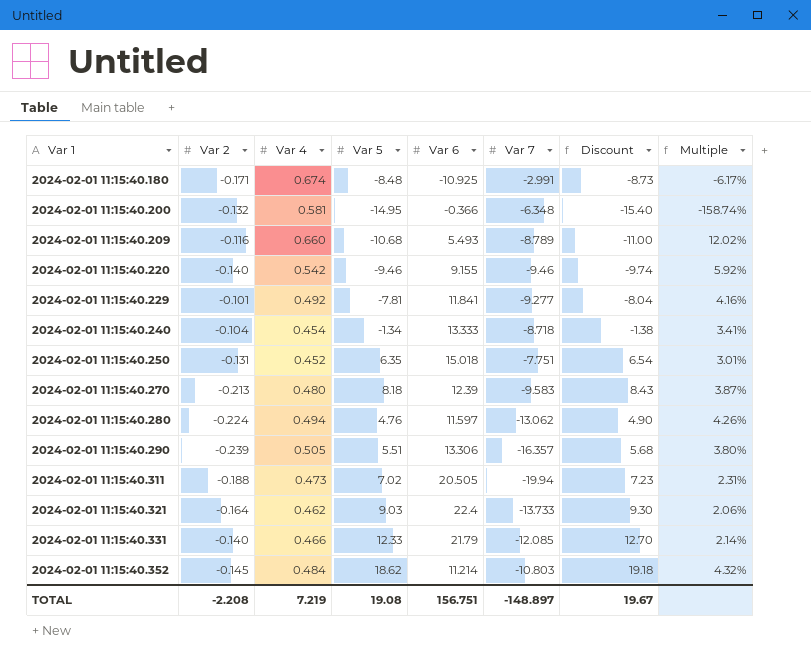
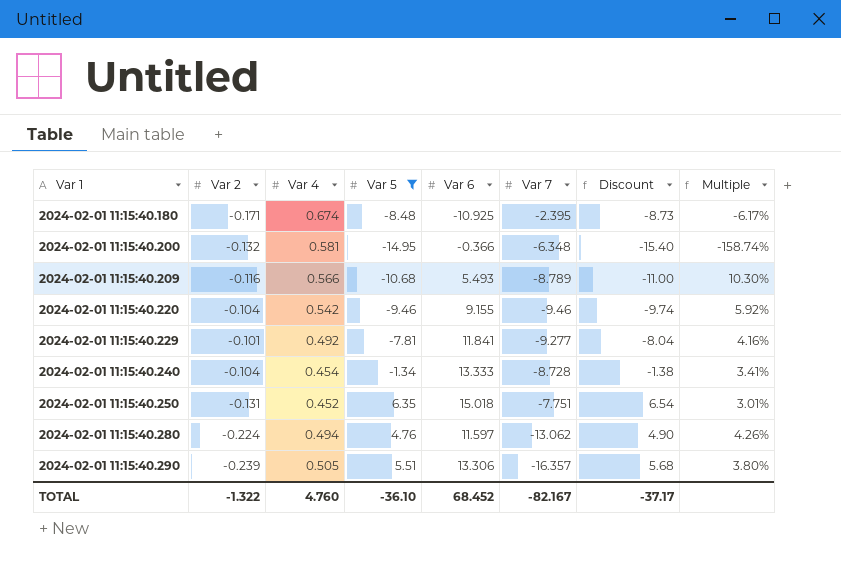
filter: none -> Var 5 <= 6.35
2024-02-01 11:15:40.180 | Var 7: -2.991 -> -2.395
2024-02-01 11:15:40.209 | Var 4: 0.660 -> 0.566
2024-02-01 11:15:40.209 | Multiple: 12.02% -> 10.30%
2024-02-01 11:15:40.220 | Var 2: -0.140 -> -0.104
2024-02-01 11:15:40.240 | Var 7: -8.718 -> -8.728
TOTAL | Var 2: -2.208 -> -1.322
TOTAL | Var 4: 7.219 -> 4.760
TOTAL | Var 5: 19.08 -> -36.10
TOTAL | Var 6: 156.751 -> 68.452
TOTAL | Var 7: -148.897 -> -82.167
TOTAL | Discount: 19.67 -> -37.17

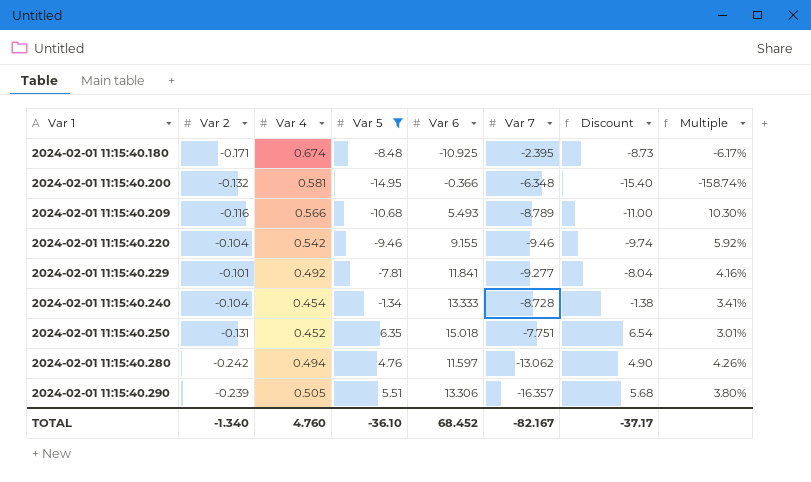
2024-02-01 11:15:40.280 | Var 2: -0.224 -> -0.242
TOTAL | Var 2: -1.322 -> -1.340

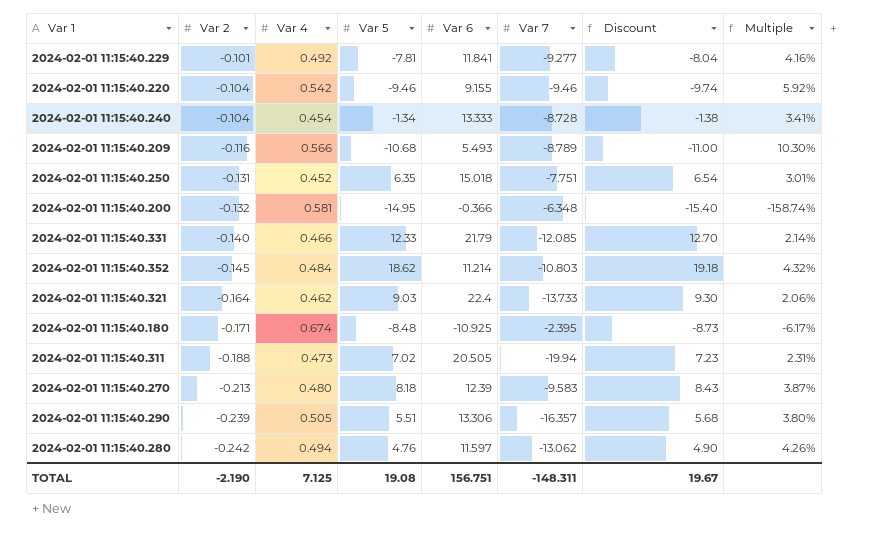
filter: Var 5 <= 6.35 -> none
row order: Var 1 ascending -> Var 2 descending
TOTAL | Var 2: -1.340 -> -2.190
TOTAL | Var 4: 4.760 -> 7.125
TOTAL | Var 5: -36.10 -> 19.08
TOTAL | Var 6: 68.452 -> 156.751
TOTAL | Var 7: -82.167 -> -148.311
TOTAL | Discount: -37.17 -> 19.67

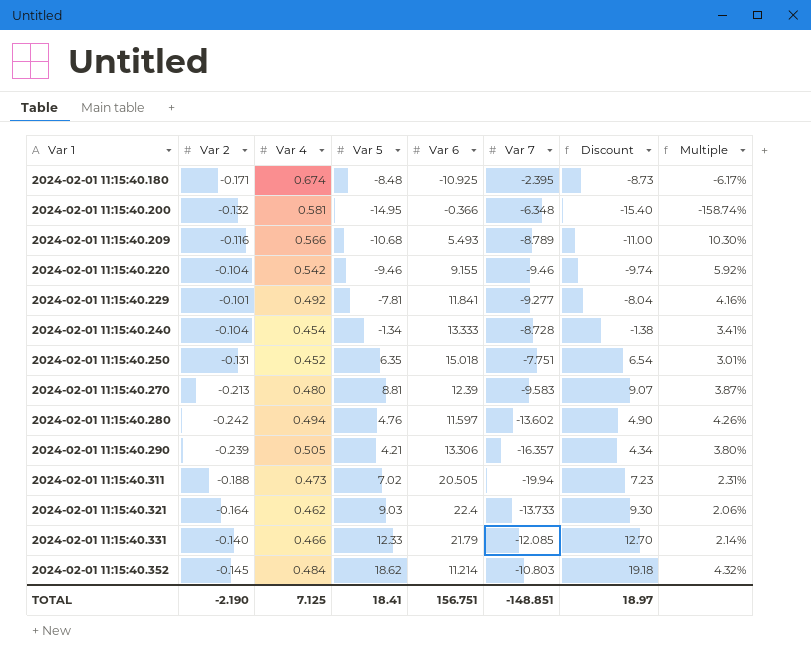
row order: Var 2 descending -> Var 1 ascending
2024-02-01 11:15:40.270 | Var 5: 8.18 -> 8.81
2024-02-01 11:15:40.270 | Discount: 8.43 -> 9.07
2024-02-01 11:15:40.280 | Var 7: -13.062 -> -13.602
2024-02-01 11:15:40.290 | Var 5: 5.51 -> 4.21
2024-02-01 11:15:40.290 | Discount: 5.68 -> 4.34
TOTAL | Var 5: 19.08 -> 18.41
TOTAL | Var 7: -148.311 -> -148.851
TOTAL | Discount: 19.67 -> 18.97

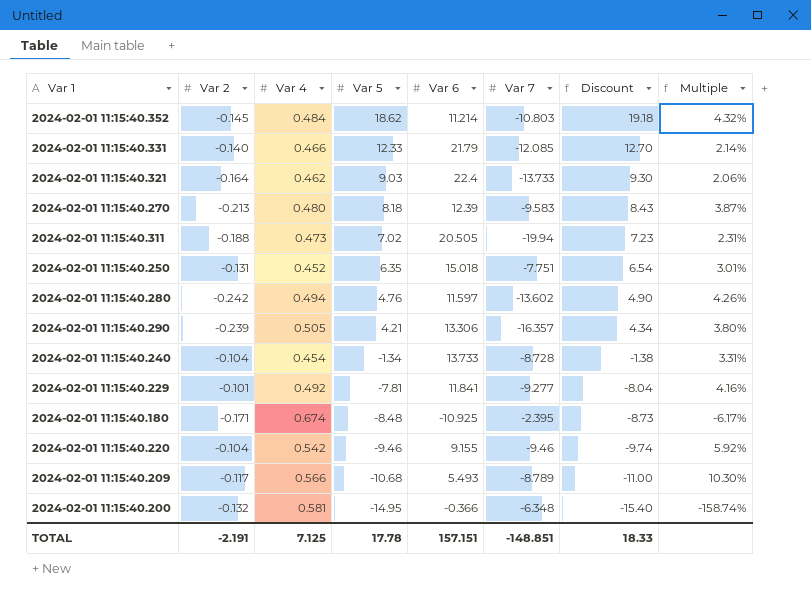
row order: Var 1 ascending -> Var 5 descending
2024-02-01 11:15:40.270 | Var 5: 8.81 -> 8.18
2024-02-01 11:15:40.270 | Discount: 9.07 -> 8.43
2024-02-01 11:15:40.240 | Var 6: 13.333 -> 13.733
2024-02-01 11:15:40.240 | Multiple: 3.41% -> 3.31%
2024-02-01 11:15:40.209 | Var 2: -0.116 -> -0.117
TOTAL | Var 2: -2.190 -> -2.191
TOTAL | Var 5: 18.41 -> 17.78
TOTAL | Var 6: 156.751 -> 157.151
TOTAL | Discount: 18.97 -> 18.33

